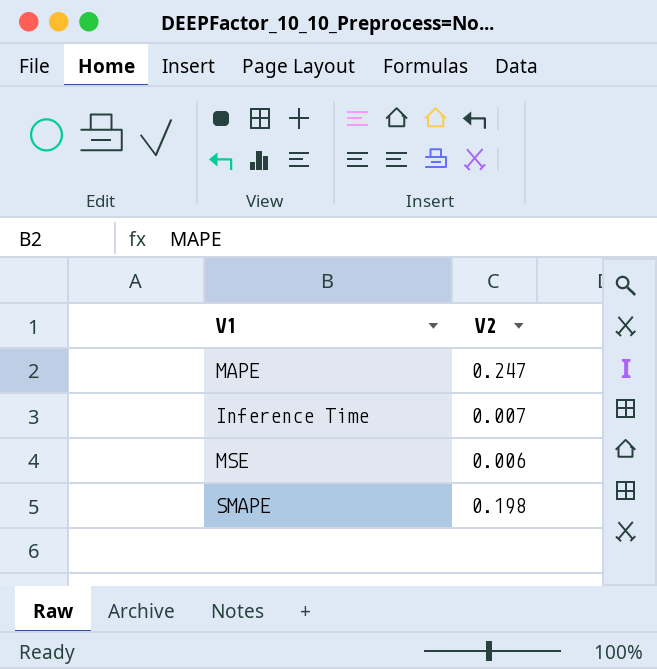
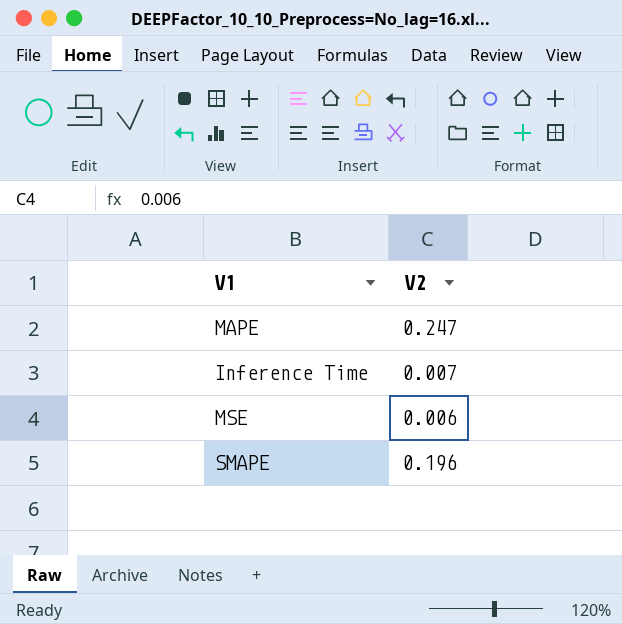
SMAPE | V2: 0.198 -> 0.196

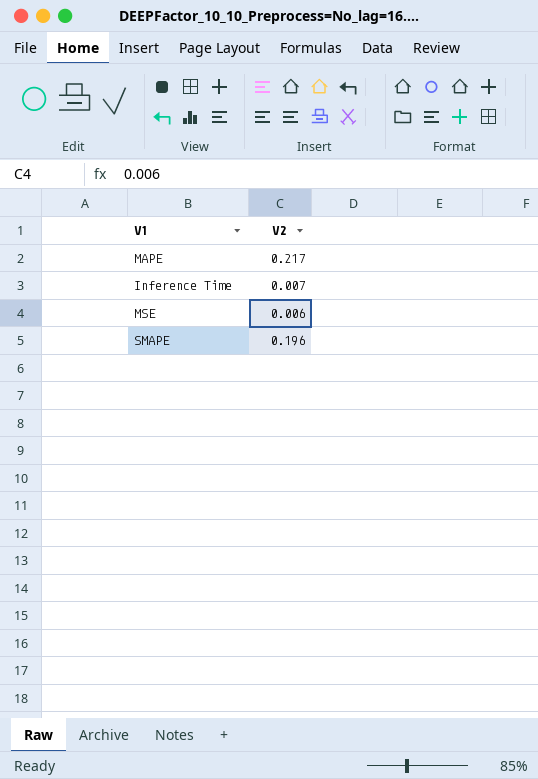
MAPE | V2: 0.247 -> 0.217

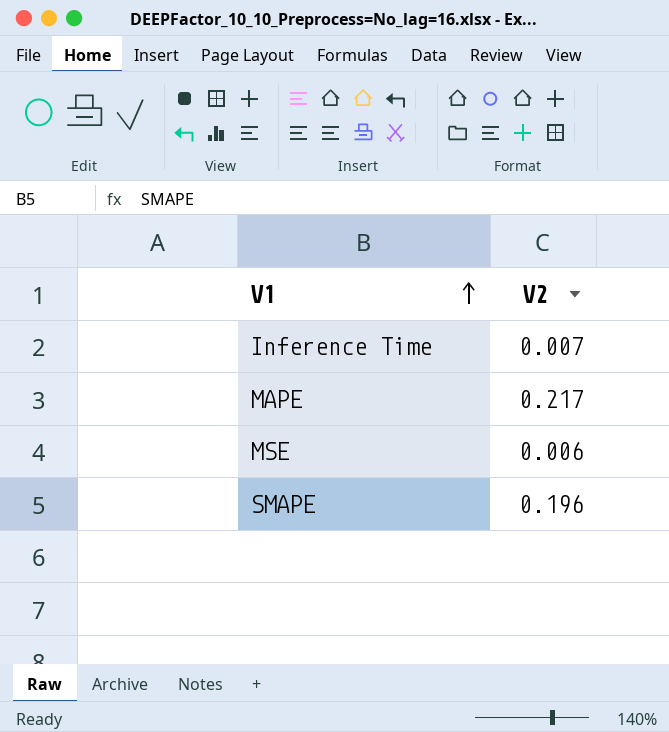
row order: none -> V1 ascending

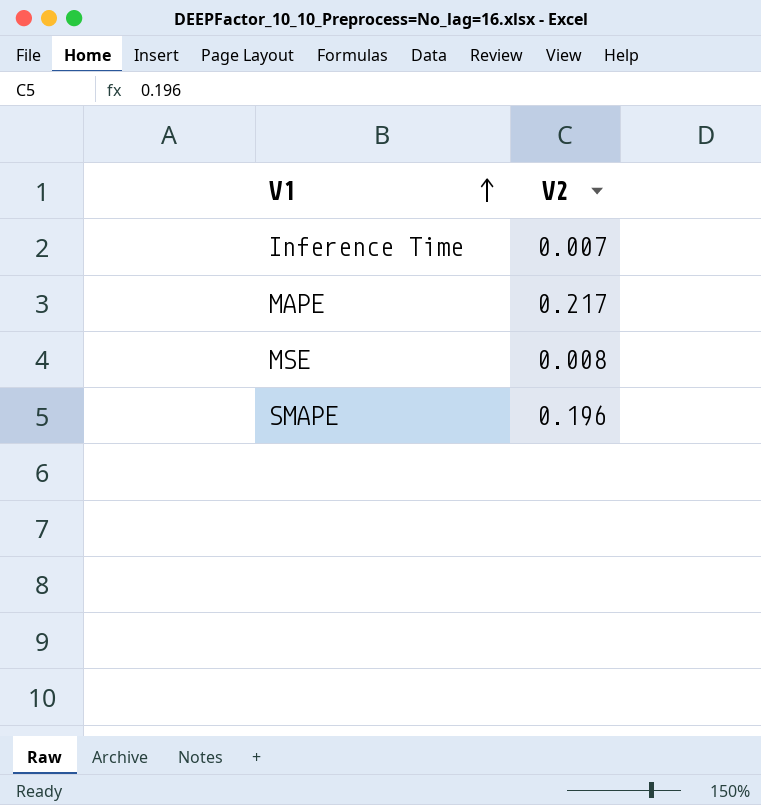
MSE | V2: 0.006 -> 0.008

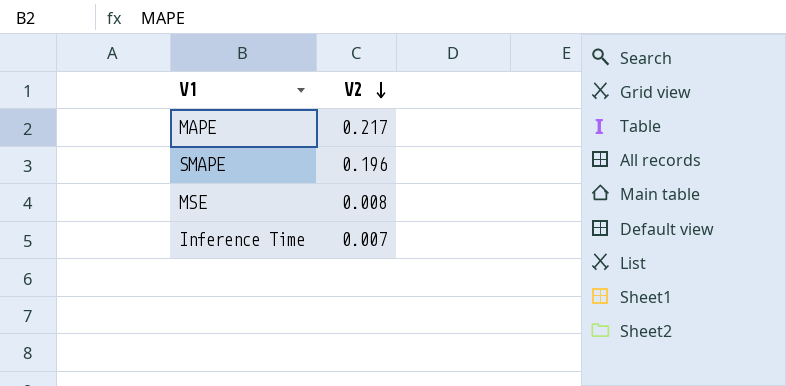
row order: V1 ascending -> V2 descending

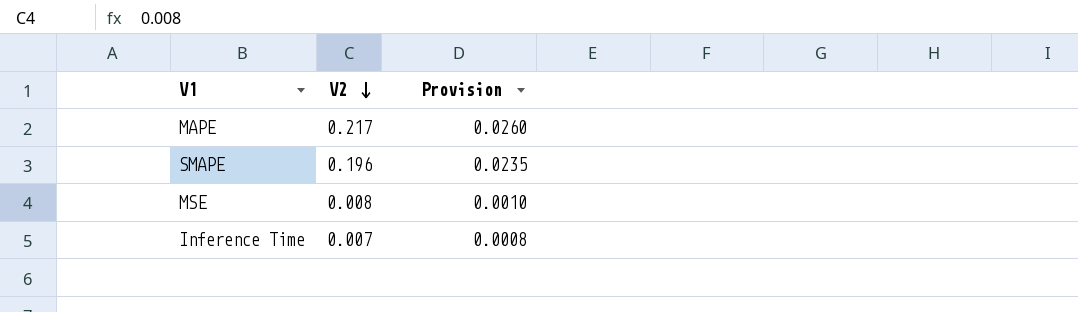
column Provision | formula: none -> [V2] * 0.12

